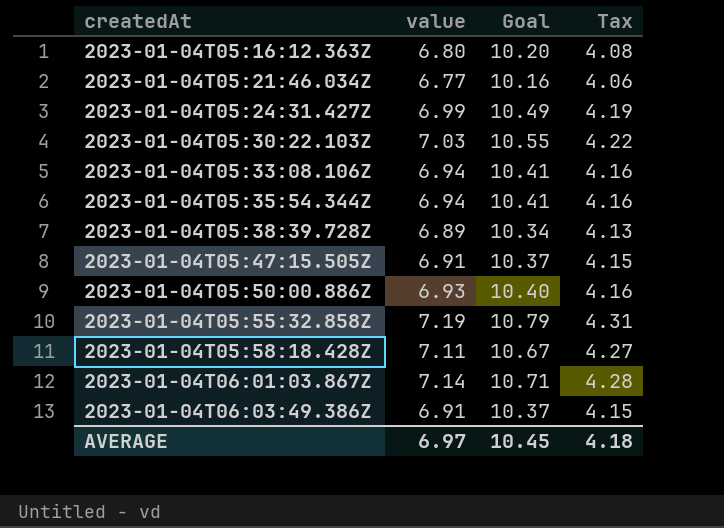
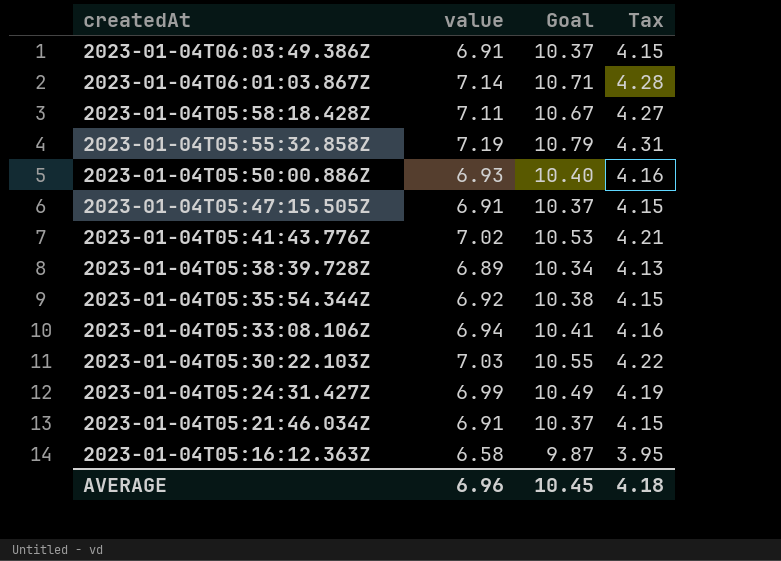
row order: createdAt ascending -> createdAt descending
row 2023-01-04T05:41:43.776Z: none -> 7.02 | 10.53 | 4.21
2023-01-04T05:35:54.344Z | value: 6.94 -> 6.92
2023-01-04T05:35:54.344Z | Goal: 10.41 -> 10.38
2023-01-04T05:35:54.344Z | Tax: 4.16 -> 4.15
2023-01-04T05:21:46.034Z | value: 6.77 -> 6.91
2023-01-04T05:21:46.034Z | Goal: 10.16 -> 10.37
2023-01-04T05:21:46.034Z | Tax: 4.06 -> 4.15
2023-01-04T05:16:12.363Z | value: 6.80 -> 6.58
2023-01-04T05:16:12.363Z | Goal: 10.20 -> 9.87
2023-01-04T05:16:12.363Z | Tax: 4.08 -> 3.95
AVERAGE | value: 6.97 -> 6.96

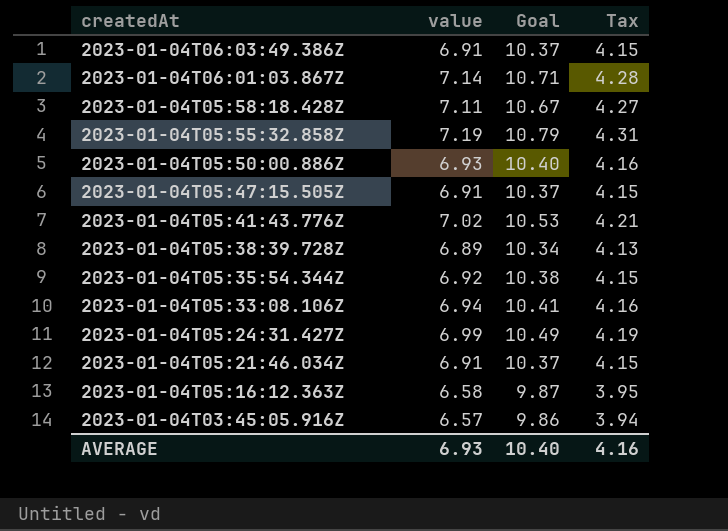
row 2023-01-04T05:30:22.103Z: 7.03 | 10.55 | 4.22 -> none
row 2023-01-04T03:45:05.916Z: none -> 6.57 | 9.86 | 3.94
AVERAGE | value: 6.96 -> 6.93
AVERAGE | Goal: 10.45 -> 10.40
AVERAGE | Tax: 4.18 -> 4.16

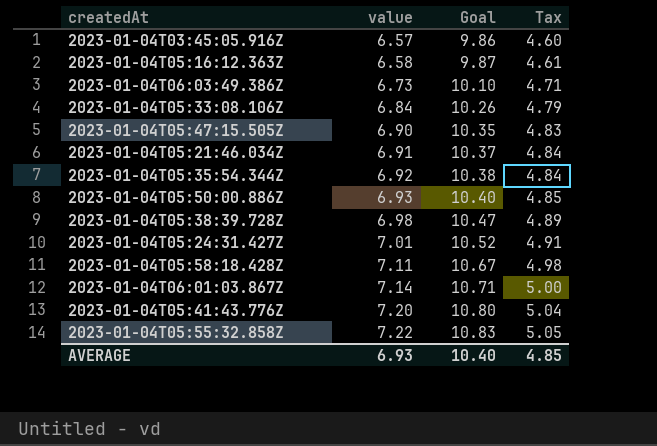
row order: createdAt descending -> value ascending
column Tax | formula: [value] * 0.6 -> [value] * 0.7
2023-01-04T06:03:49.386Z | value: 6.91 -> 6.73
2023-01-04T06:03:49.386Z | Goal: 10.37 -> 10.10
2023-01-04T05:33:08.106Z | value: 6.94 -> 6.84
2023-01-04T05:33:08.106Z | Goal: 10.41 -> 10.26
2023-01-04T05:47:15.505Z | value: 6.91 -> 6.90
2023-01-04T05:47:15.505Z | Goal: 10.37 -> 10.35
2023-01-04T05:38:39.728Z | value: 6.89 -> 6.98
2023-01-04T05:38:39.728Z | Goal: 10.34 -> 10.47
2023-01-04T05:24:31.427Z | value: 6.99 -> 7.01
2023-01-04T05:24:31.427Z | Goal: 10.49 -> 10.52
2023-01-04T05:41:43.776Z | value: 7.02 -> 7.20
2023-01-04T05:41:43.776Z | Goal: 10.53 -> 10.80
2023-01-04T05:55:32.858Z | value: 7.19 -> 7.22
2023-01-04T05:55:32.858Z | Goal: 10.79 -> 10.83
AVERAGE | Tax: 4.16 -> 4.85

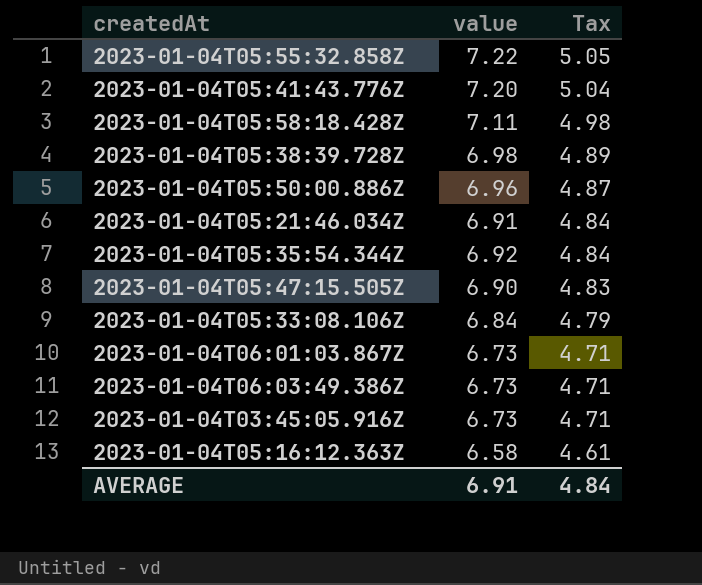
row order: value ascending -> Tax descending
column Goal | formula: [value] * 1.5 -> none
row 2023-01-04T05:24:31.427Z: 7.01 | 10.52 | 4.91 -> none
2023-01-04T05:50:00.886Z | value: 6.93 -> 6.96
2023-01-04T05:50:00.886Z | Tax: 4.85 -> 4.87
2023-01-04T06:01:03.867Z | value: 7.14 -> 6.73
2023-01-04T06:01:03.867Z | Tax: 5.00 -> 4.71
2023-01-04T03:45:05.916Z | value: 6.57 -> 6.73
2023-01-04T03:45:05.916Z | Tax: 4.60 -> 4.71
AVERAGE | value: 6.93 -> 6.91
AVERAGE | Tax: 4.85 -> 4.84

